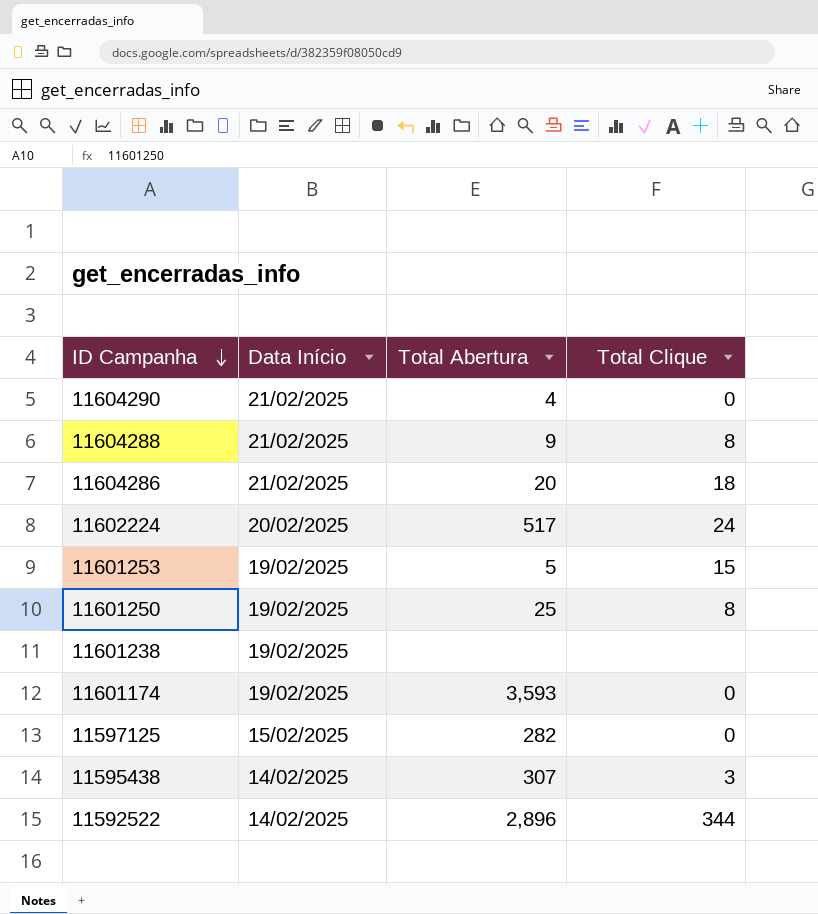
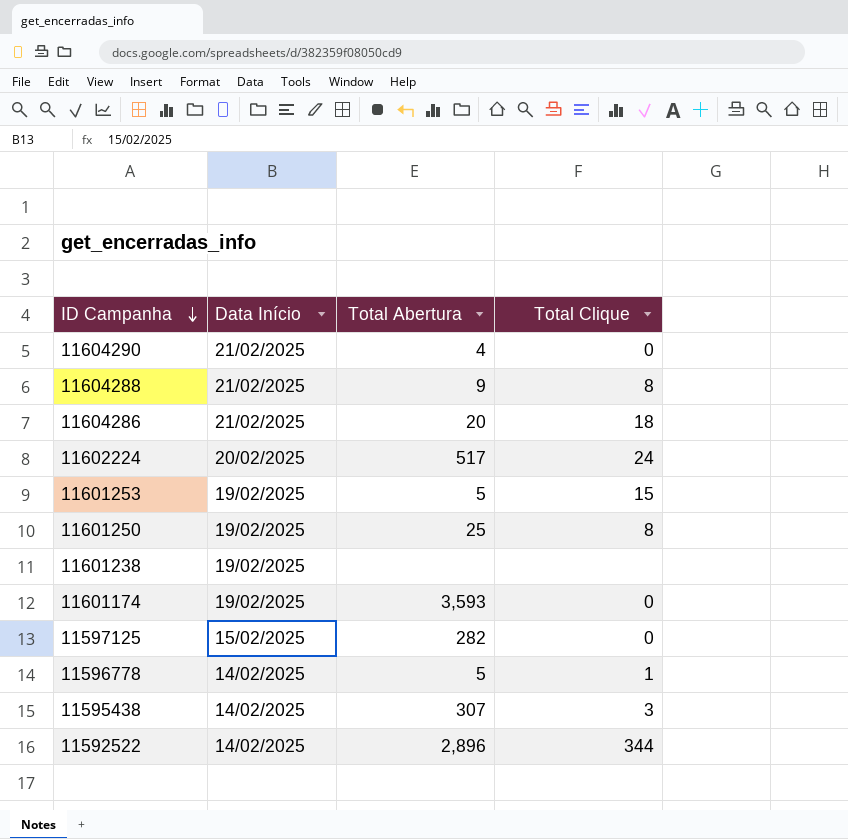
row 11596778: none -> 14/02/2025 | 5 | 1

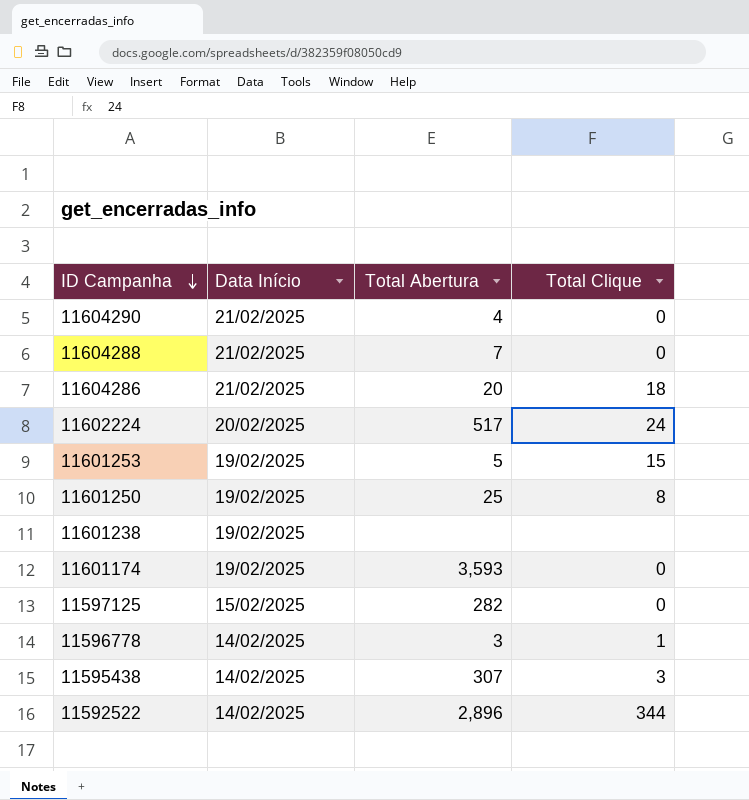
11604288 | Total Abertura: 9 -> 7
11604288 | Total Clique: 8 -> 0
11596778 | Total Abertura: 5 -> 3

